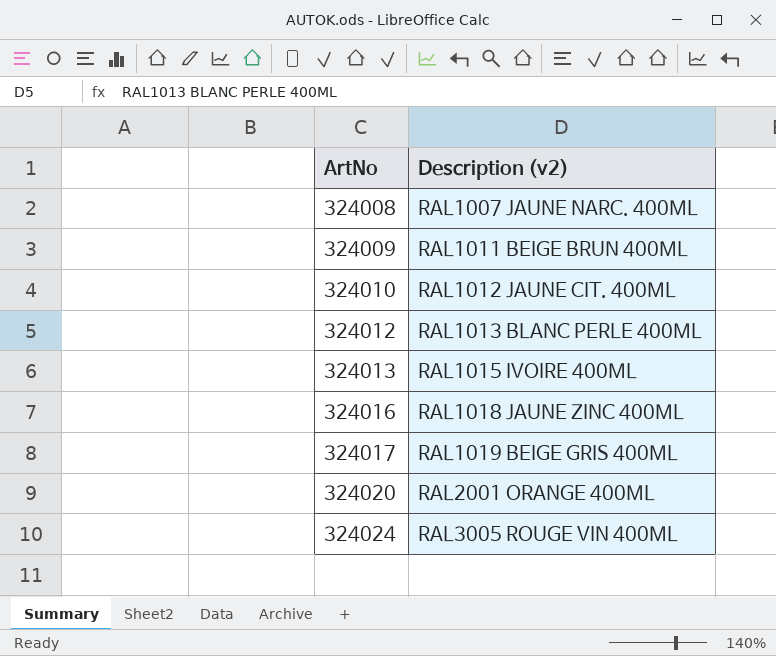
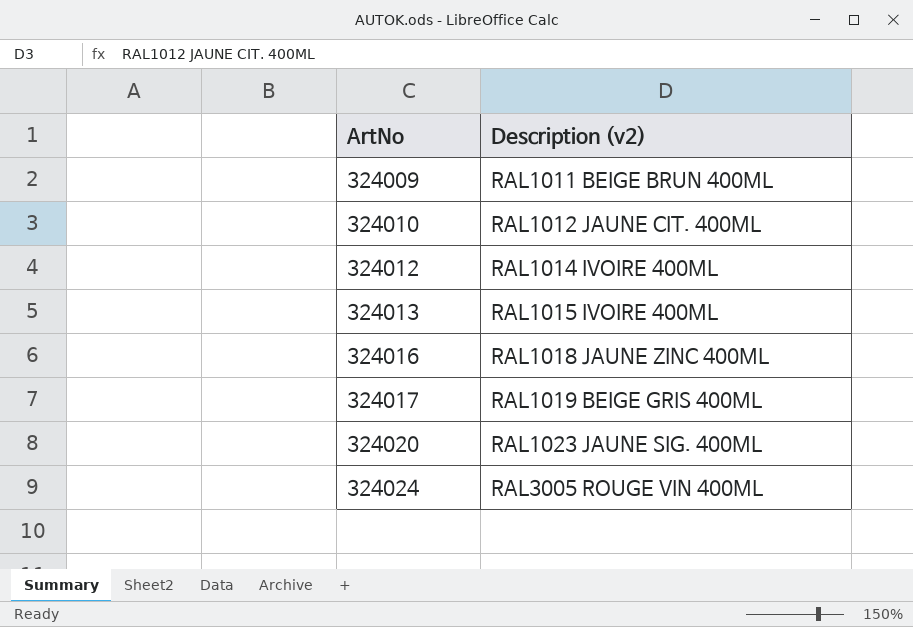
row 324008: RAL1007 JAUNE NARC. 400ML -> none
324012 | Description (v2): RAL1013 BLANC PERLE 400ML -> RAL1014 IVOIRE 400ML
324020 | Description (v2): RAL2001 ORANGE 400ML -> RAL1023 JAUNE SIG. 400ML

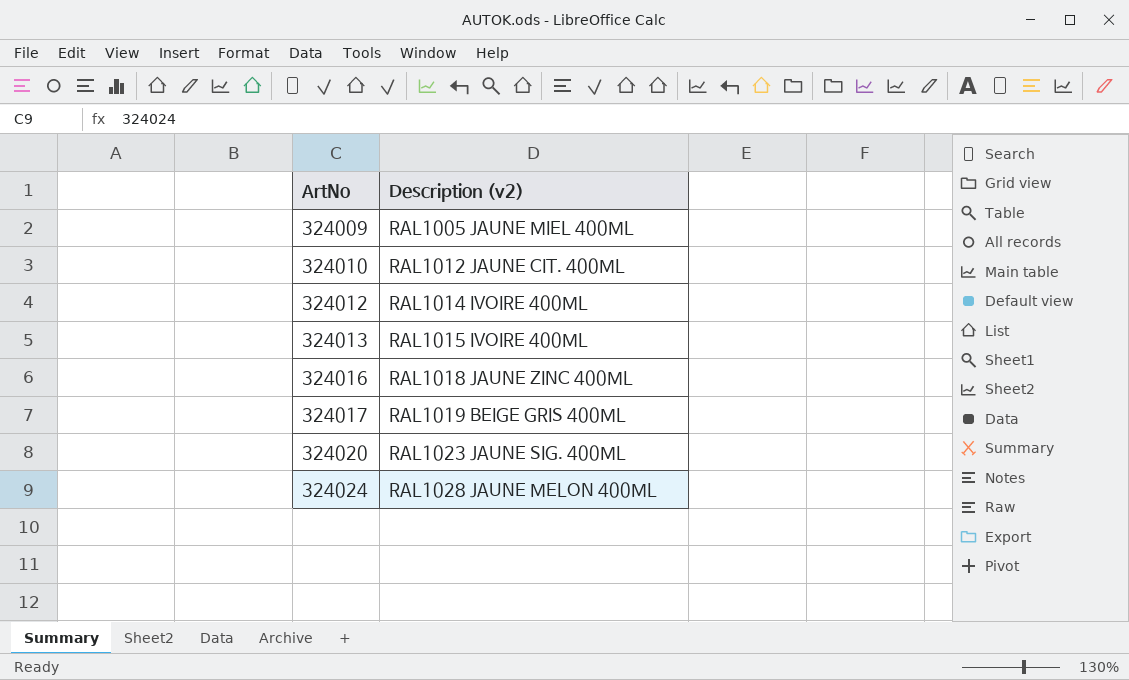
324009 | Description (v2): RAL1011 BEIGE BRUN 400ML -> RAL1005 JAUNE MIEL 400ML
324024 | Description (v2): RAL3005 ROUGE VIN 400ML -> RAL1028 JAUNE MELON 400ML

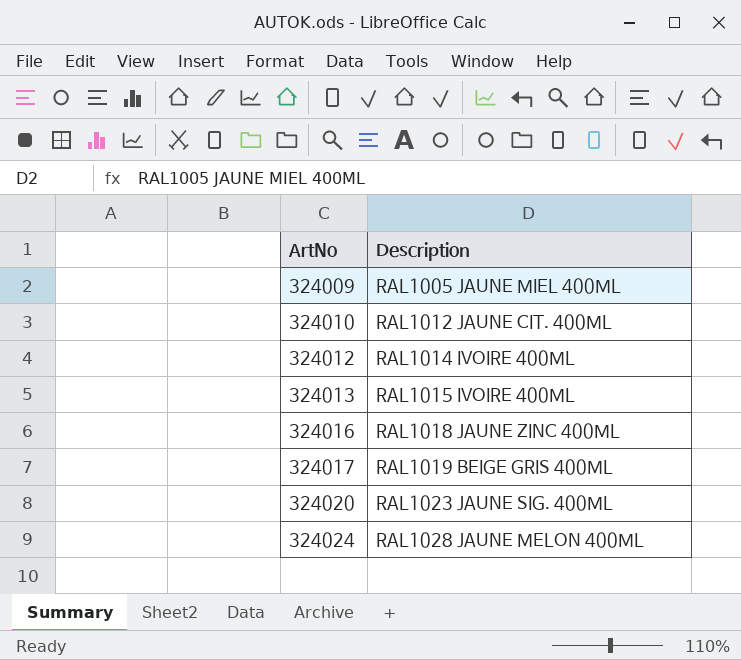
column name: Description (v2) -> Description

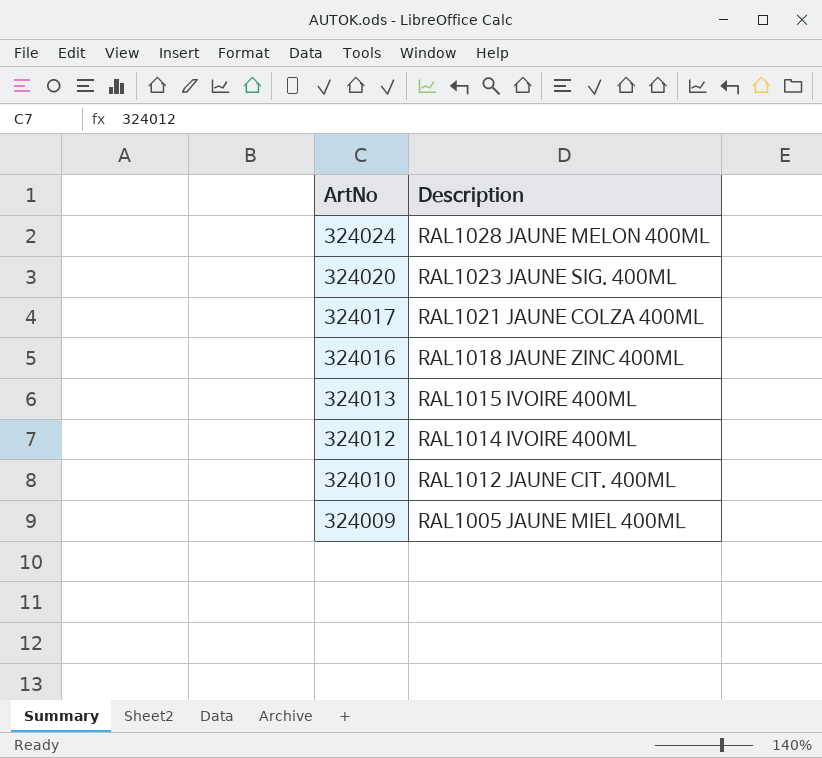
row order: ArtNo ascending -> ArtNo descending
324017 | Description: RAL1019 BEIGE GRIS 400ML -> RAL1021 JAUNE COLZA 400ML

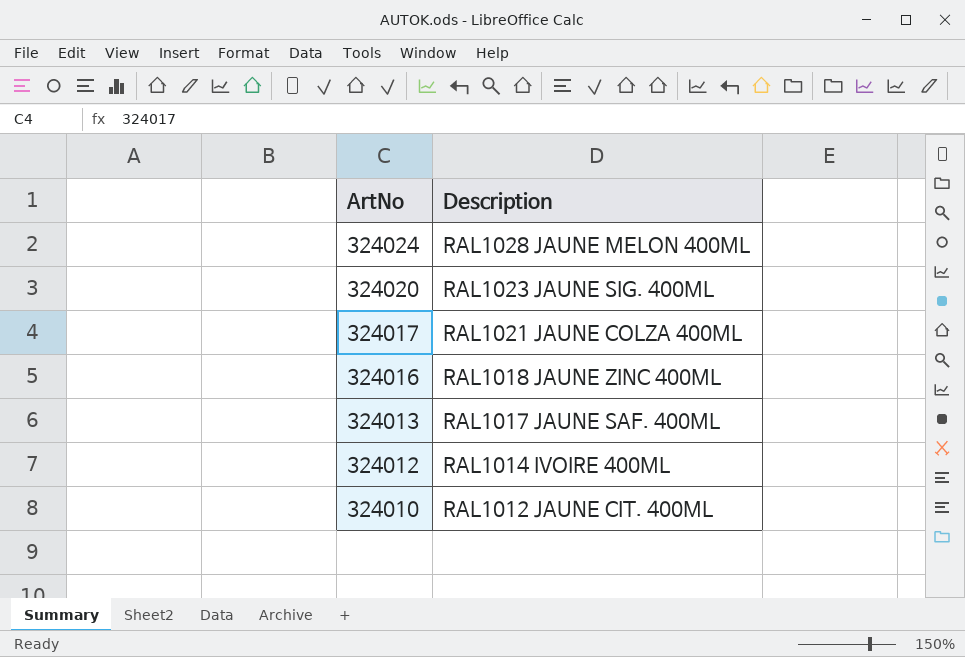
row 324009: RAL1005 JAUNE MIEL 400ML -> none
324013 | Description: RAL1015 IVOIRE 400ML -> RAL1017 JAUNE SAF. 400ML

